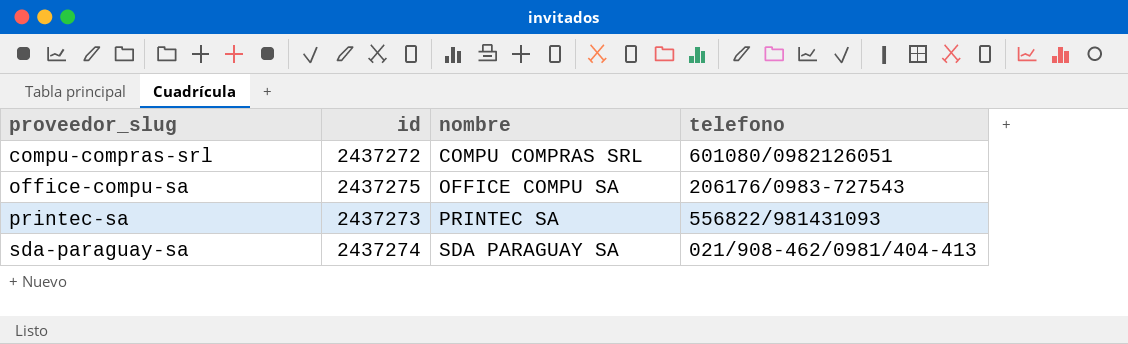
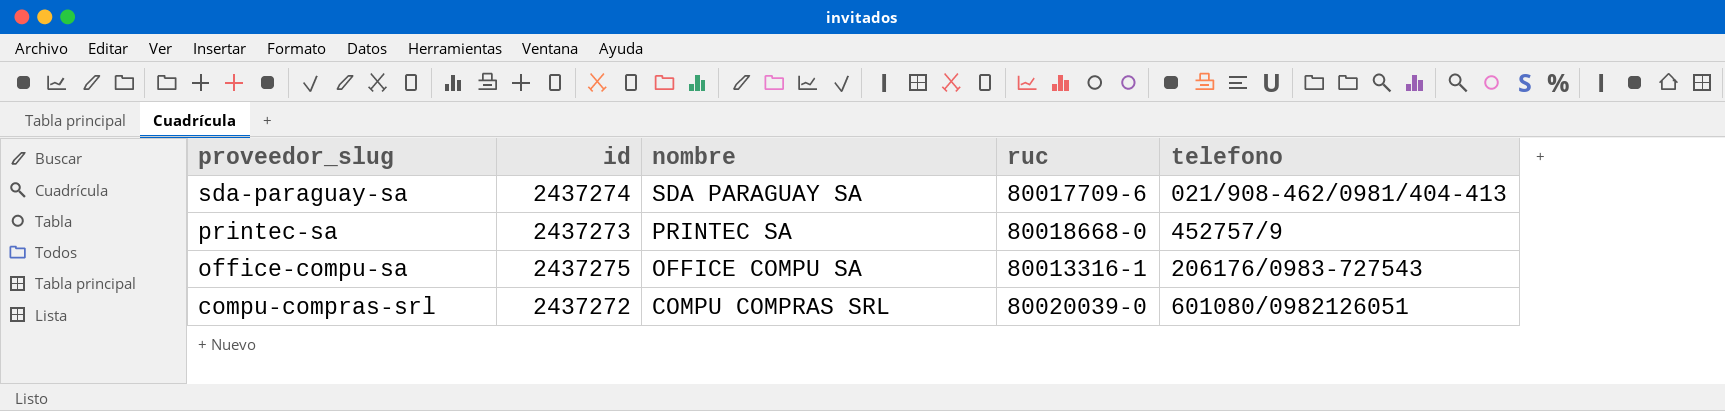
row order: proveedor_slug ascending -> proveedor_slug descending
column ruc | position: none -> 4
printec-sa | telefono: 556822/981431093 -> 452757/9

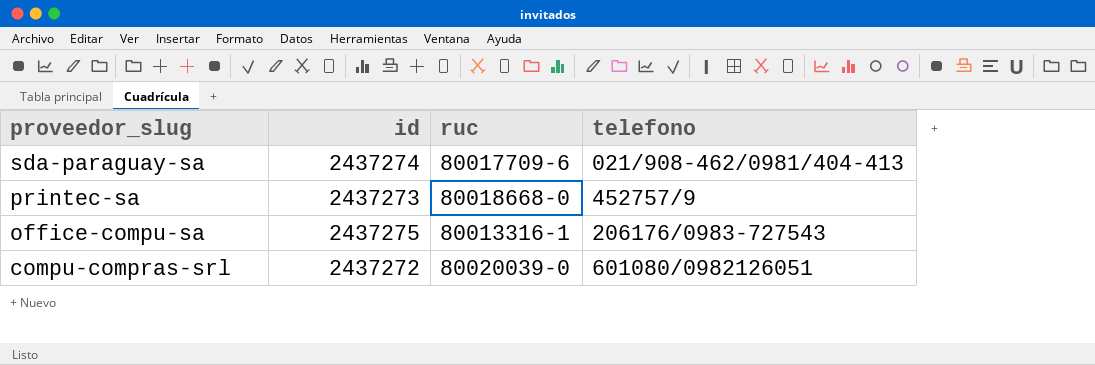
column nombre | position: 3 -> none

